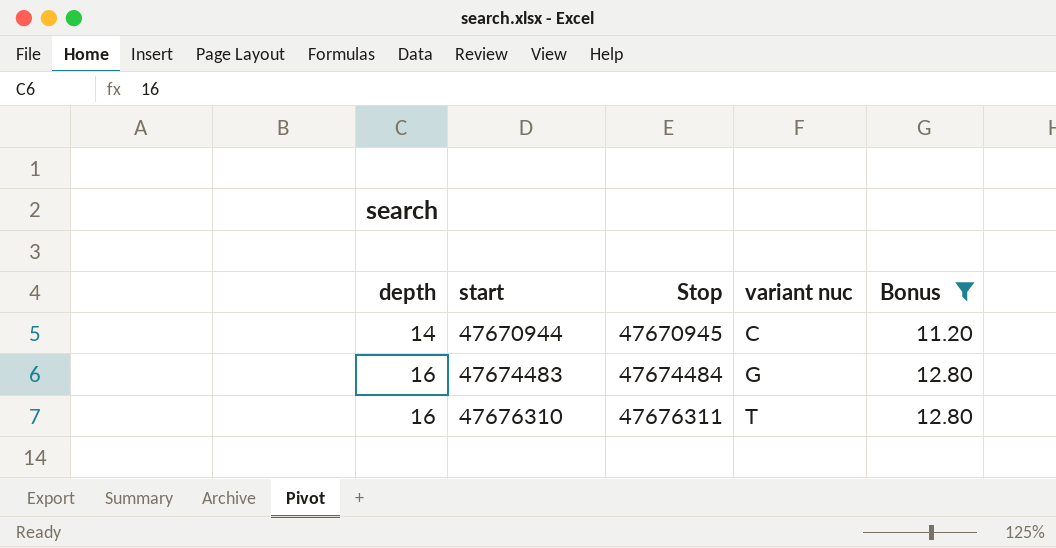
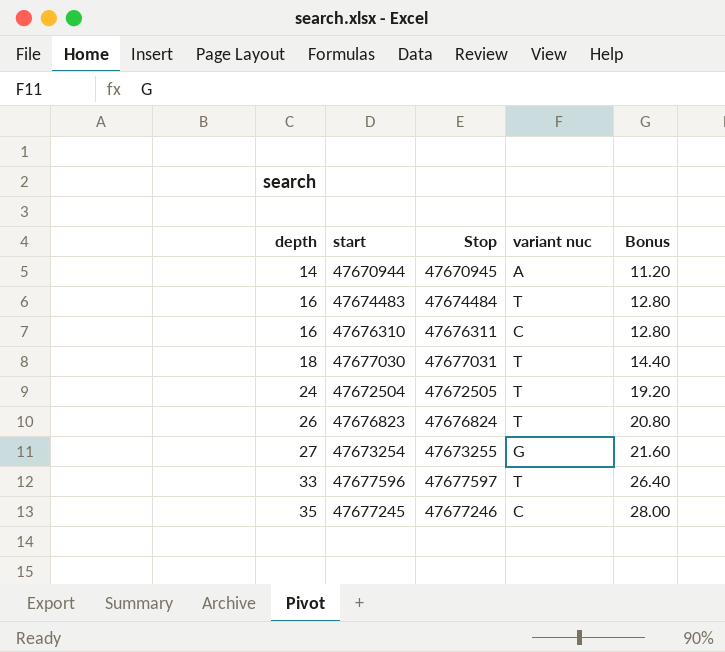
filter: Bonus <= 12.80 -> none
47670944 | variant nuc: C -> A
47674483 | variant nuc: G -> T
47676310 | variant nuc: T -> C

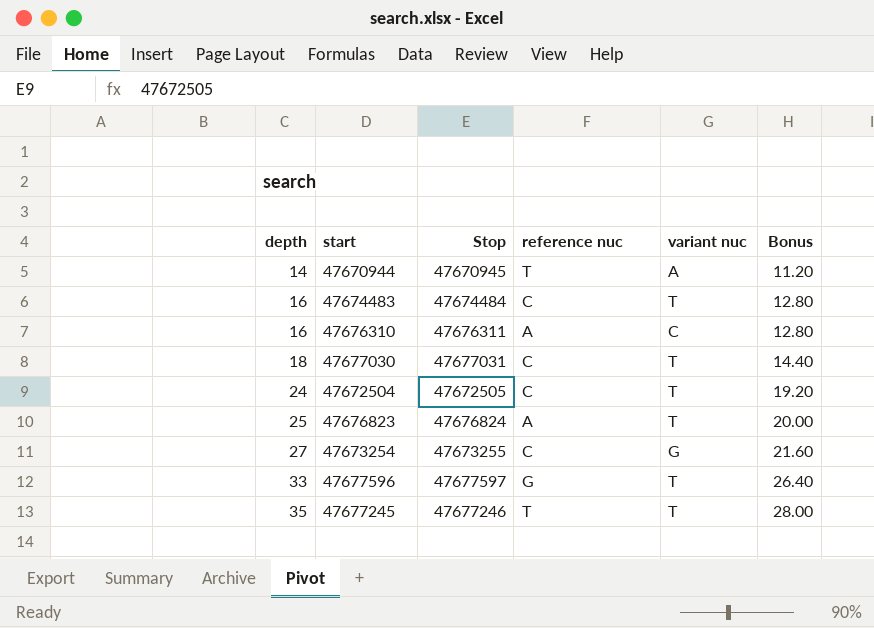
column reference nuc | position: none -> 4
47676823 | depth: 26 -> 25
47676823 | Bonus: 20.80 -> 20.00
47677245 | variant nuc: C -> T

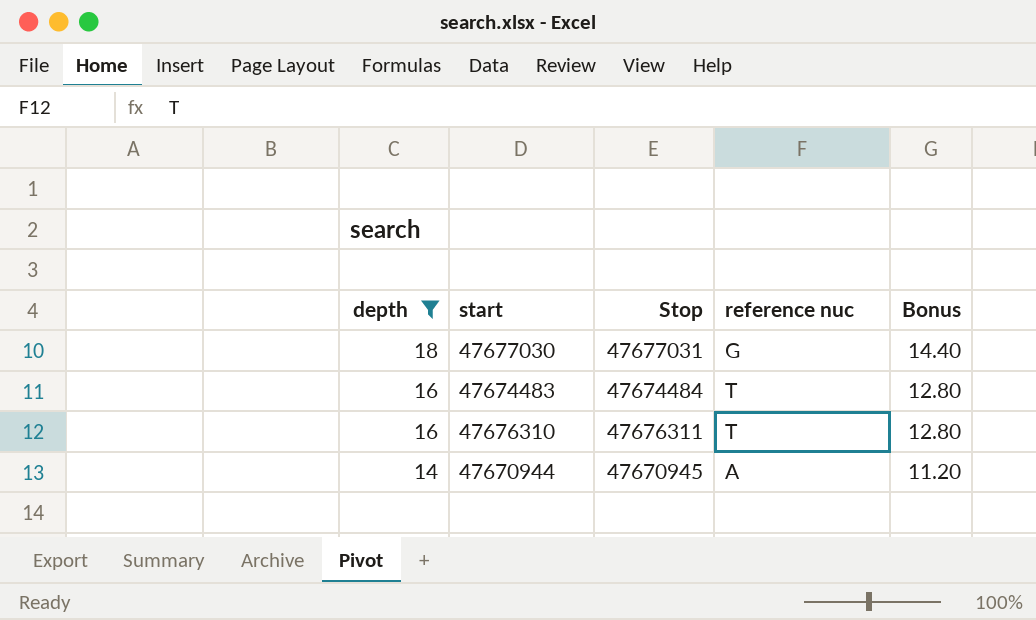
filter: none -> depth <= 18
row order: depth ascending -> depth descending
column variant nuc | position: 5 -> none
47677030 | reference nuc: C -> G
47674483 | reference nuc: C -> T
47676310 | reference nuc: A -> T
47670944 | reference nuc: T -> A

